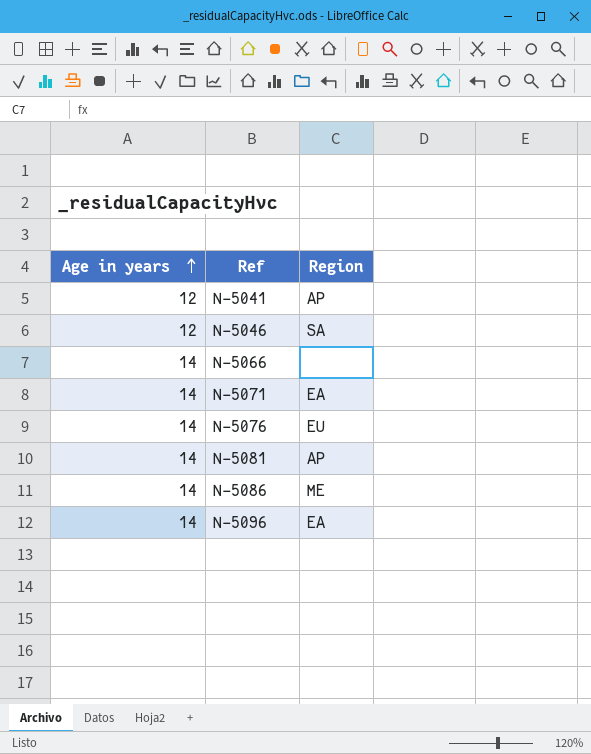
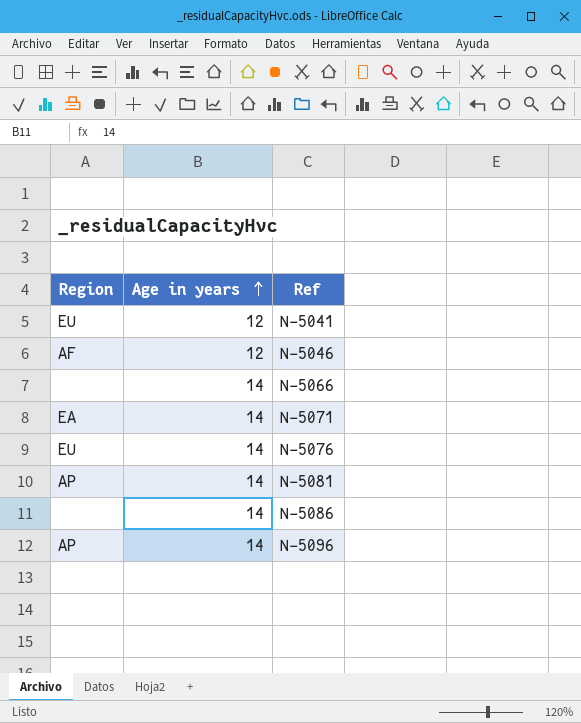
column Region | position: 3 -> 1
N-5041 | Region: AP -> EU
N-5046 | Region: SA -> AF
N-5086 | Region: ME -> none
N-5096 | Region: EA -> AP

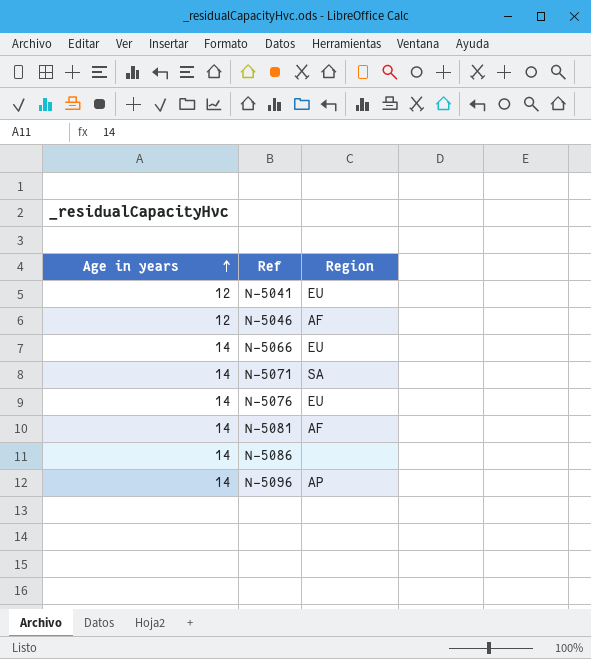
column Region | position: 1 -> 3
N-5066 | Region: none -> EU
N-5071 | Region: EA -> SA
N-5081 | Region: AP -> AF

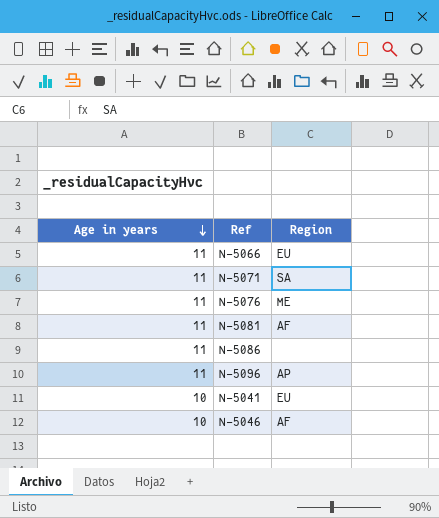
row order: Age in years ascending -> Age in years descending
N-5066 | Age in years: 14 -> 11
N-5071 | Age in years: 14 -> 11
N-5076 | Age in years: 14 -> 11
N-5076 | Region: EU -> ME
N-5081 | Age in years: 14 -> 11
N-5086 | Age in years: 14 -> 11
N-5096 | Age in years: 14 -> 11
N-5041 | Age in years: 12 -> 10
N-5046 | Age in years: 12 -> 10

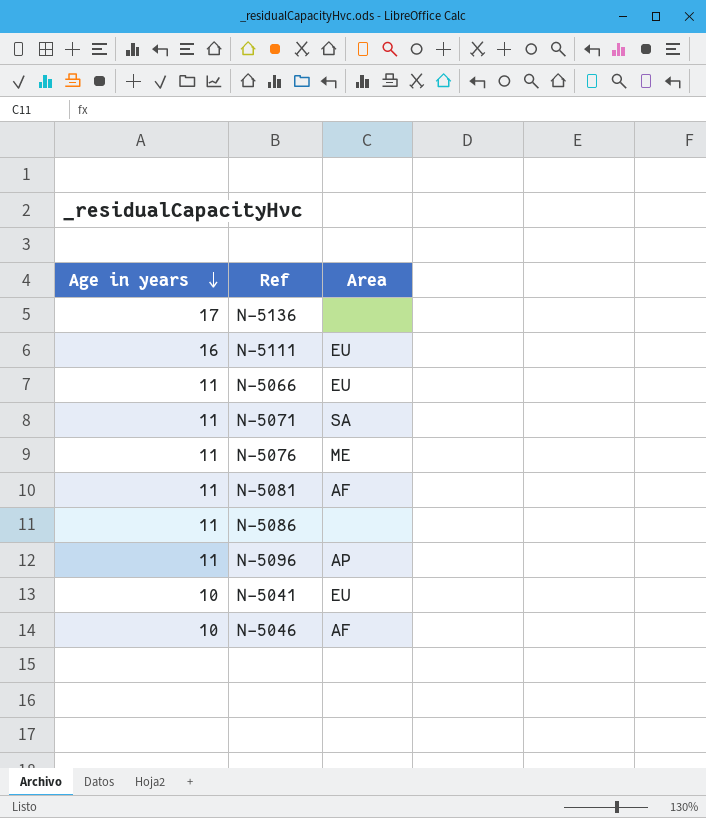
column name: Region -> Area
row N-5136: none -> 17 | none
row N-5111: none -> 16 | EU

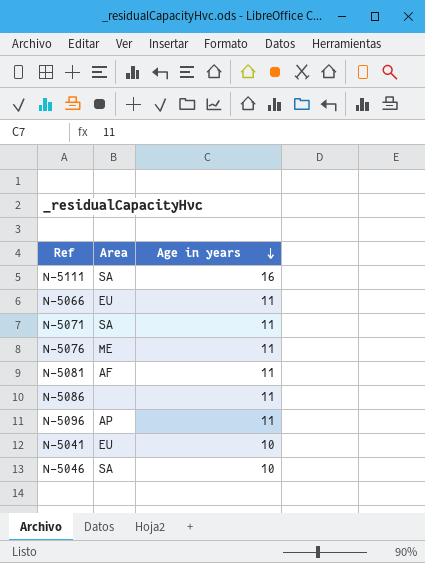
column Age in years | position: 1 -> 3
row N-5136: 17 | none -> none
N-5111 | Area: EU -> SA
N-5046 | Area: AF -> SA

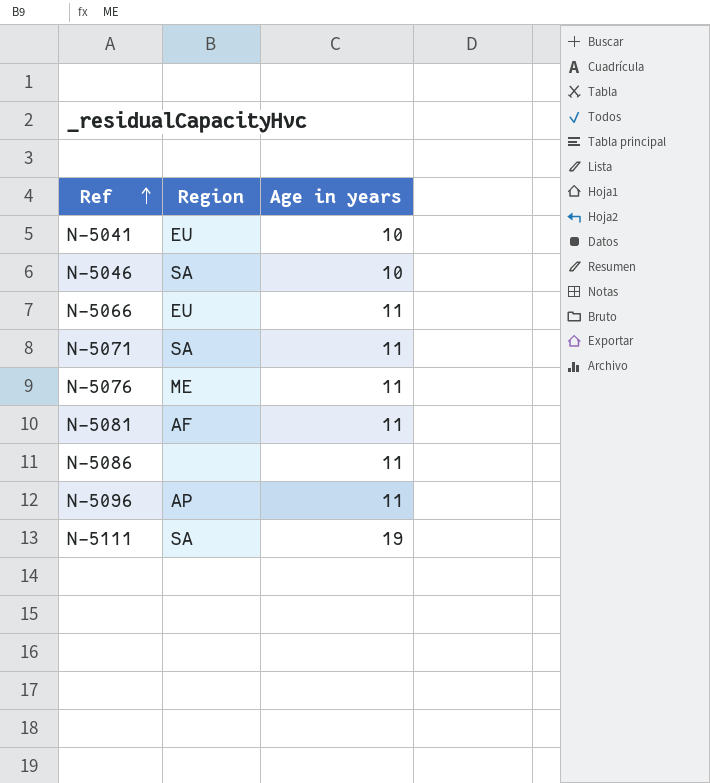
row order: Age in years descending -> Ref ascending
column name: Area -> Region
N-5111 | Age in years: 16 -> 19

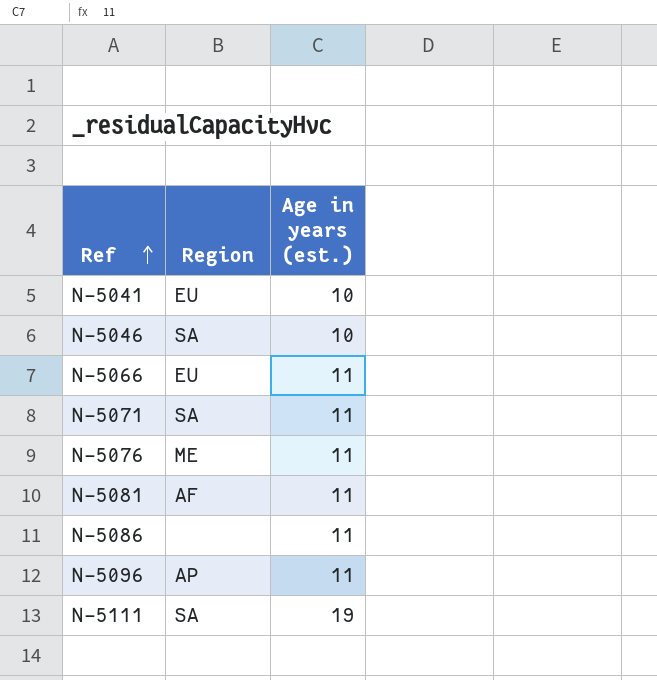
column name: Age in years -> Age in years (est.)

